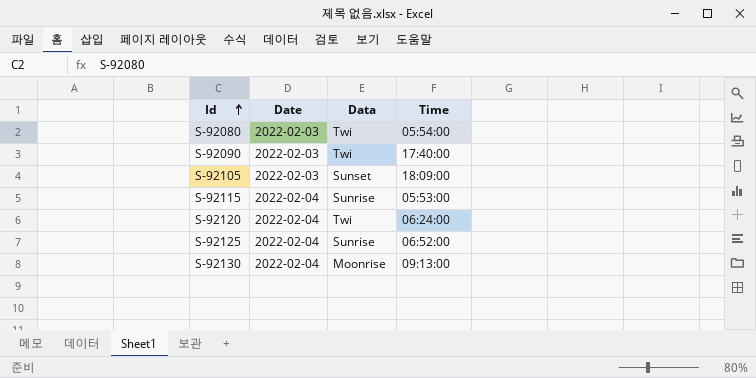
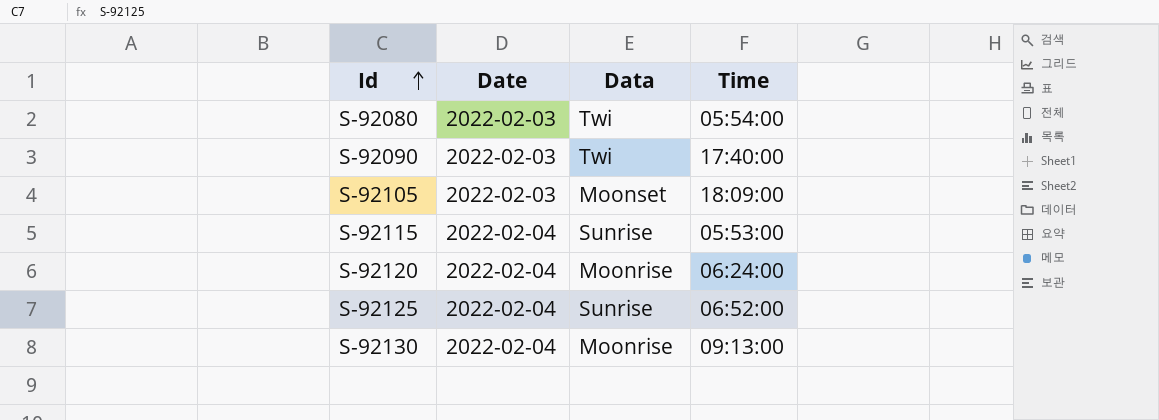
S-92105 | Data: Sunset -> Moonset
S-92120 | Data: Twi -> Moonrise

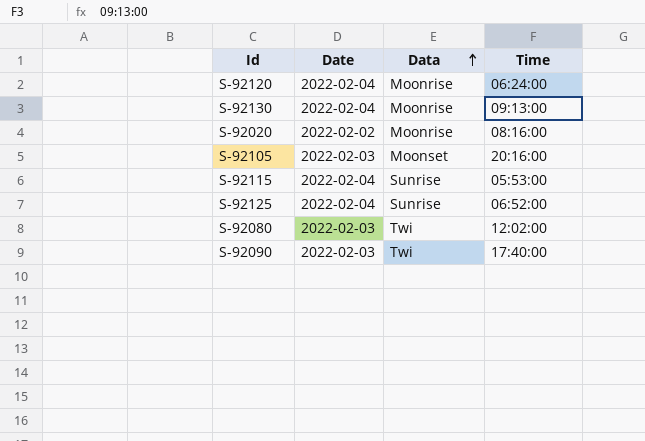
row order: Id ascending -> Data ascending
row S-92020: none -> 2022-02-02 | Moonrise | 08:16:00
S-92105 | Time: 18:09:00 -> 20:16:00
S-92080 | Time: 05:54:00 -> 12:02:00

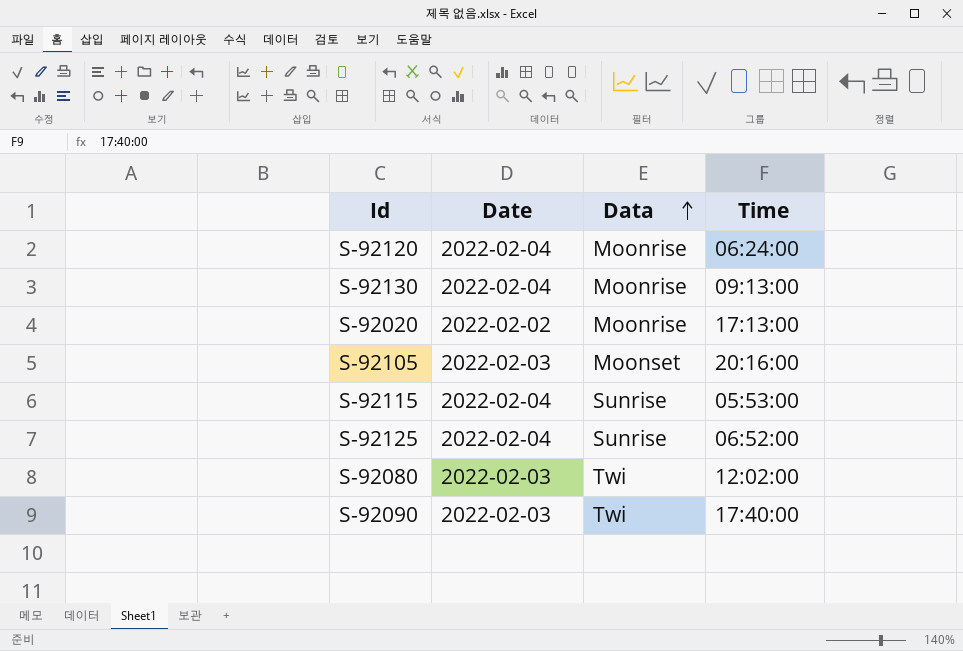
S-92020 | Time: 08:16:00 -> 17:13:00

